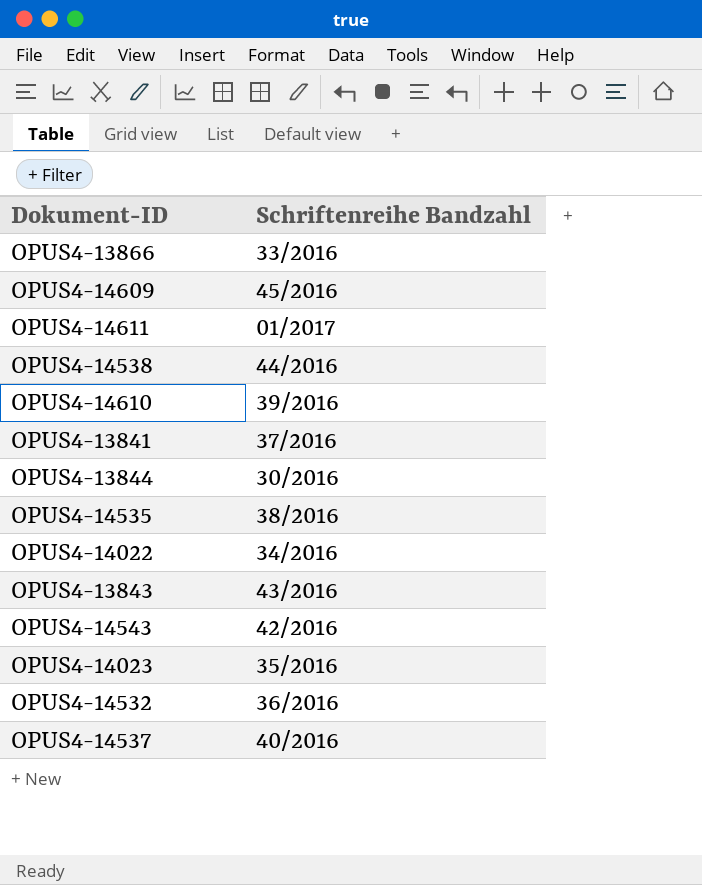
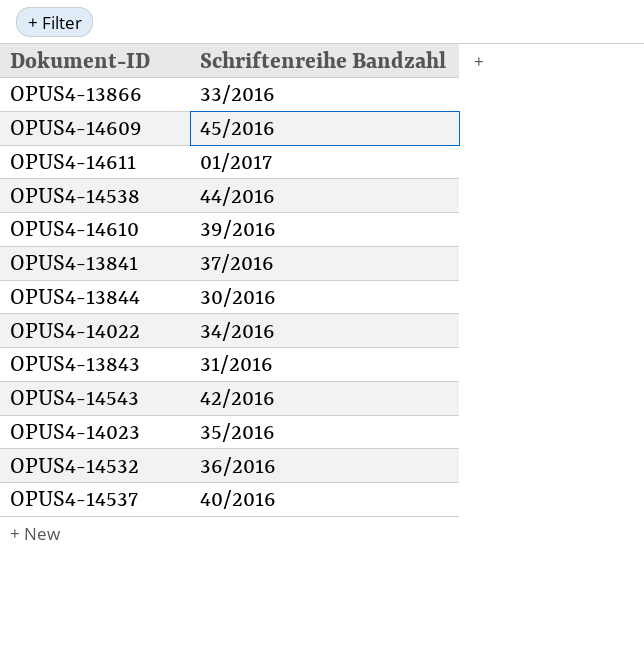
row OPUS4-14535: 38/2016 -> none
OPUS4-13843 | Schriftenreihe Bandzahl: 43/2016 -> 31/2016

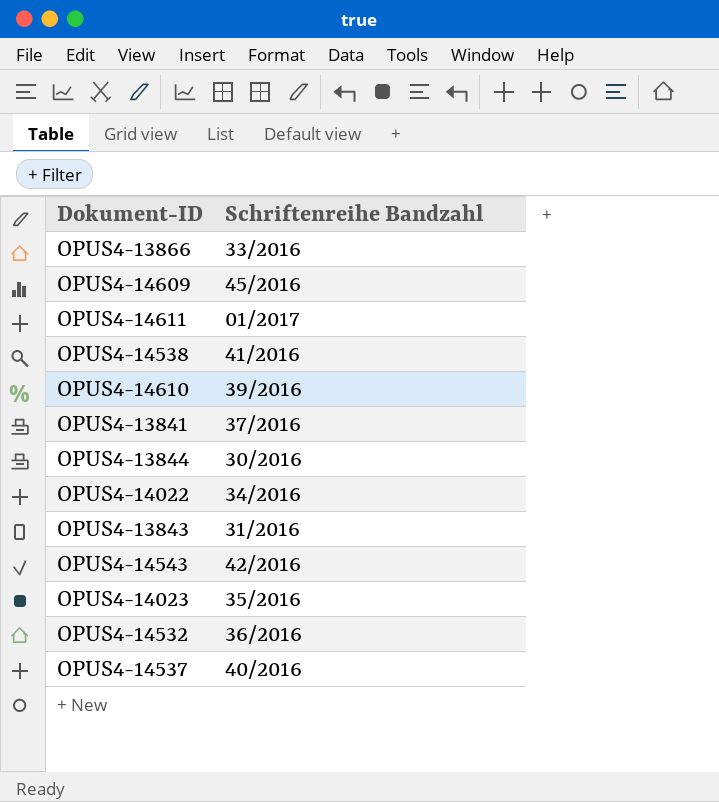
OPUS4-14538 | Schriftenreihe Bandzahl: 44/2016 -> 41/2016

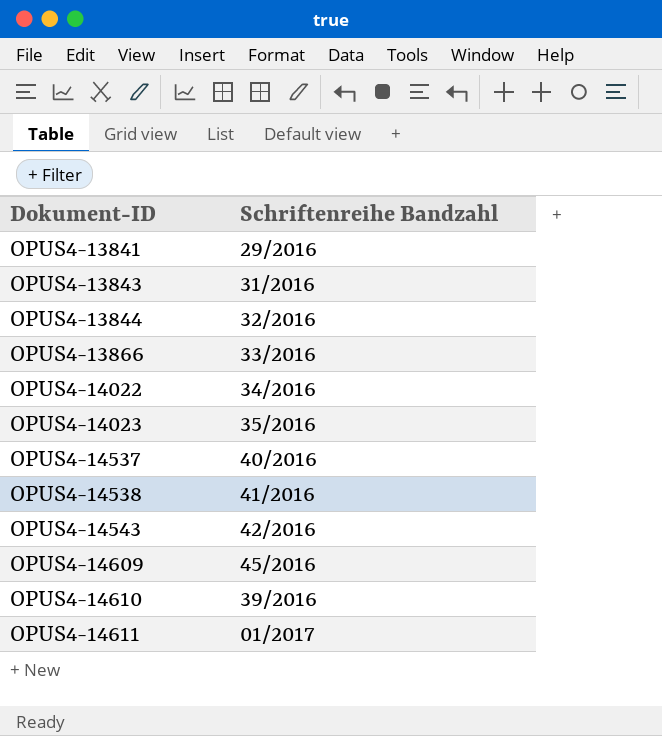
row order: none -> Dokument-ID ascending
row OPUS4-14532: 36/2016 -> none
OPUS4-13841 | Schriftenreihe Bandzahl: 37/2016 -> 29/2016
OPUS4-13844 | Schriftenreihe Bandzahl: 30/2016 -> 32/2016

